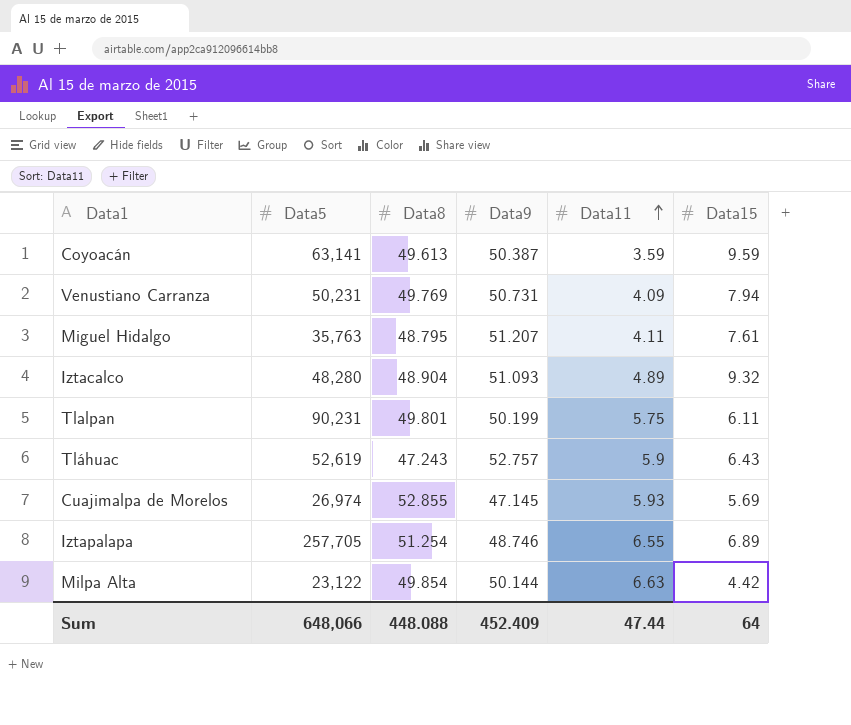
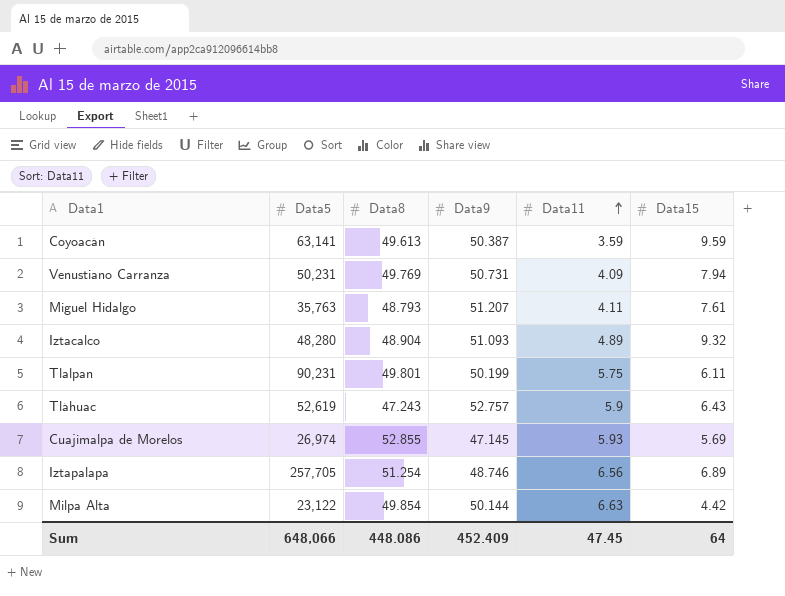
Miguel Hidalgo | Data8: 48.795 -> 48.793
Iztapalapa | Data11: 6.55 -> 6.56
Sum | Data8: 448.088 -> 448.086
Sum | Data11: 47.44 -> 47.45

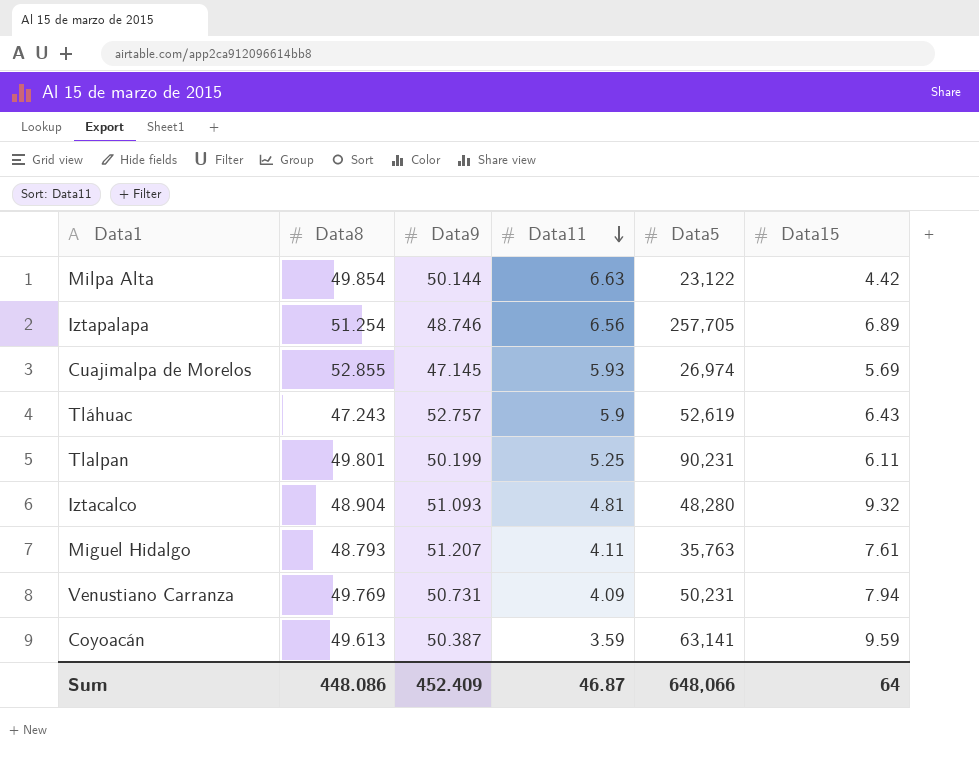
row order: Data11 ascending -> Data11 descending
column Data5 | position: 2 -> 5
Tlalpan | Data11: 5.75 -> 5.25
Iztacalco | Data11: 4.89 -> 4.81
Sum | Data11: 47.45 -> 46.87

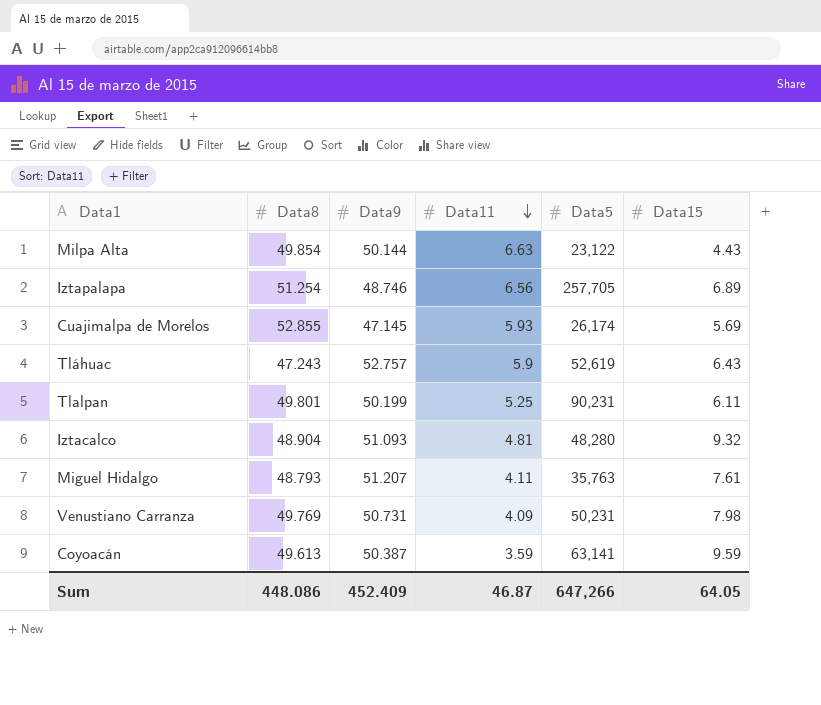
Milpa Alta | Data15: 4.42 -> 4.43
Cuajimalpa de Morelos | Data5: 26,974 -> 26,174
Venustiano Carranza | Data15: 7.94 -> 7.98
Sum | Data5: 648,066 -> 647,266
Sum | Data15: 64 -> 64.05

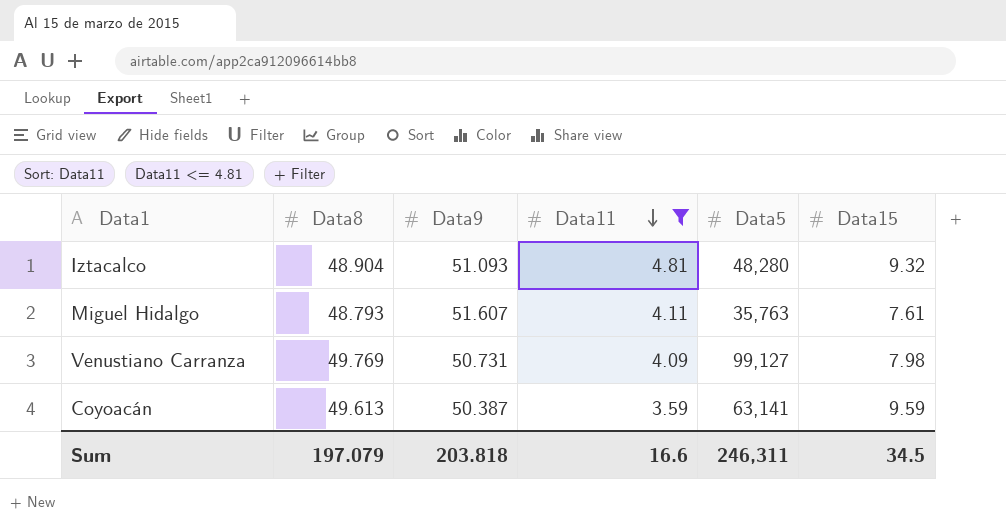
filter: none -> Data11 <= 4.81
Miguel Hidalgo | Data9: 51.207 -> 51.607
Venustiano Carranza | Data5: 50,231 -> 99,127
Sum | Data8: 448.086 -> 197.079
Sum | Data9: 452.409 -> 203.818
Sum | Data11: 46.87 -> 16.6
Sum | Data5: 647,266 -> 246,311
Sum | Data15: 64.05 -> 34.5

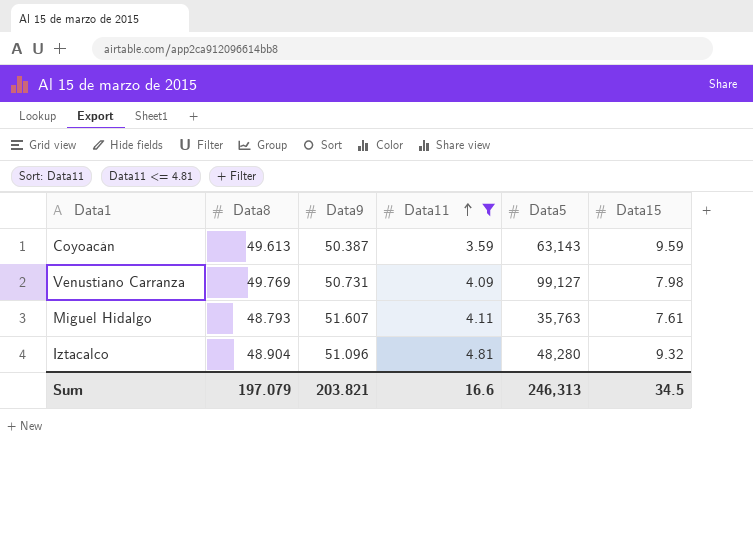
row order: Data11 descending -> Data11 ascending
Coyoacán | Data5: 63,141 -> 63,143
Iztacalco | Data9: 51.093 -> 51.096
Sum | Data9: 203.818 -> 203.821
Sum | Data5: 246,311 -> 246,313

